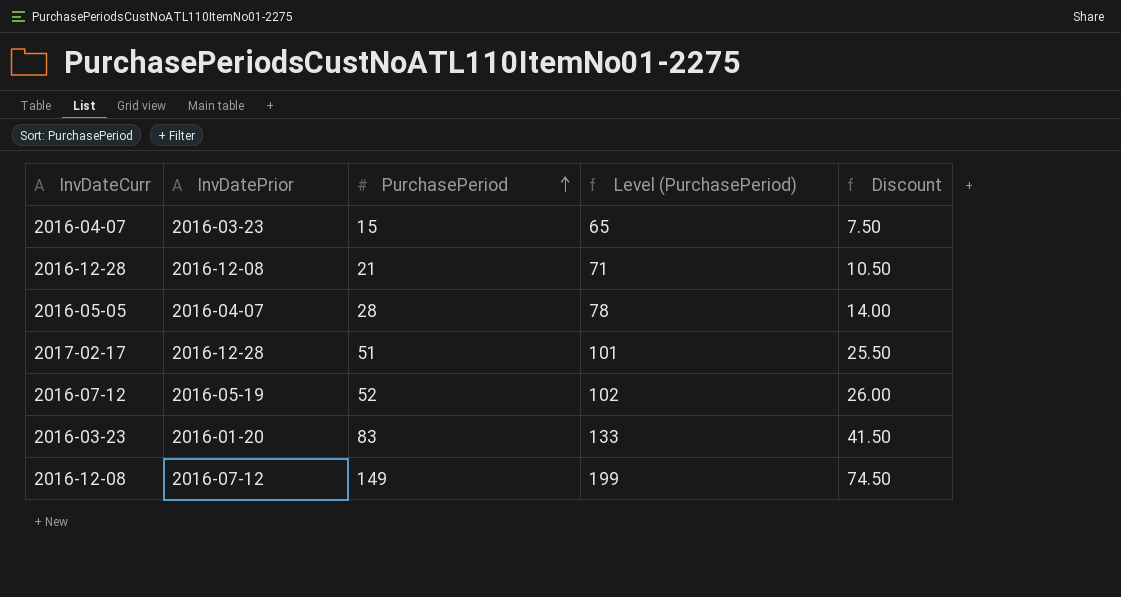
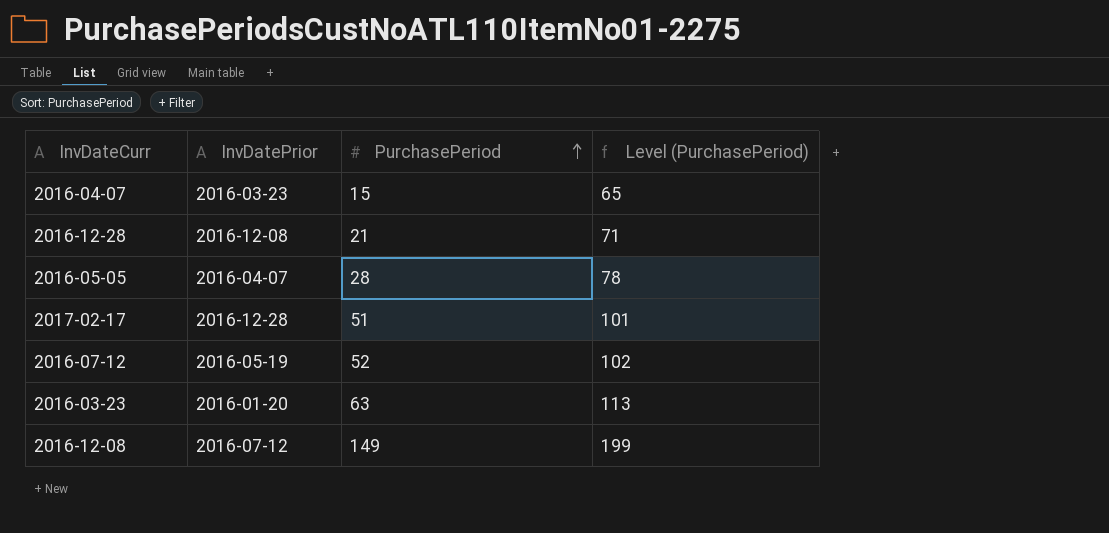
column Discount | formula: [PurchasePeriod] * 0.5 -> none
2016-03-23 | PurchasePeriod: 83 -> 63
2016-03-23 | Level (PurchasePeriod): 133 -> 113

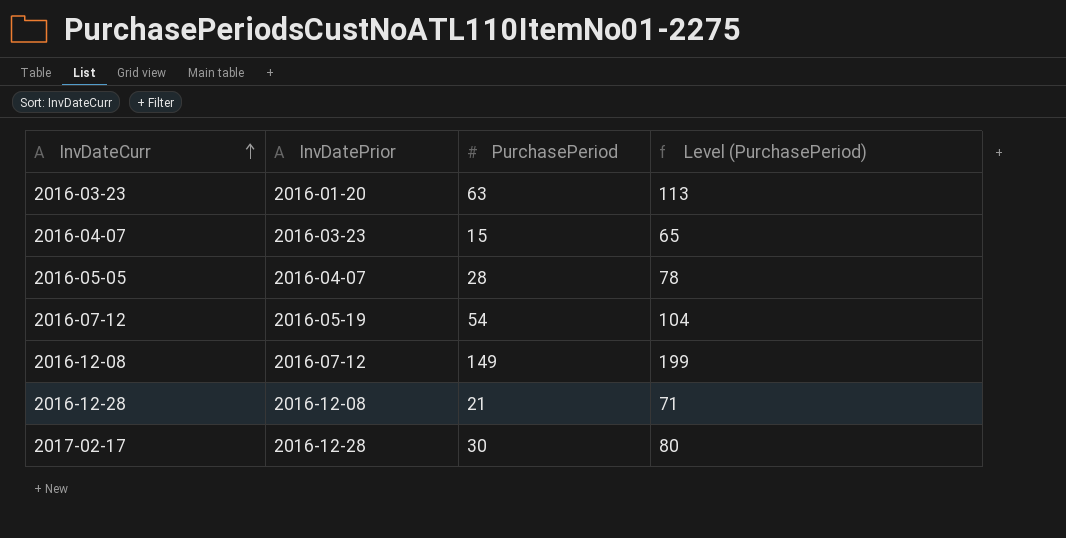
row order: PurchasePeriod ascending -> InvDateCurr ascending
2016-07-12 | PurchasePeriod: 52 -> 54
2016-07-12 | Level (PurchasePeriod): 102 -> 104
2017-02-17 | PurchasePeriod: 51 -> 30
2017-02-17 | Level (PurchasePeriod): 101 -> 80

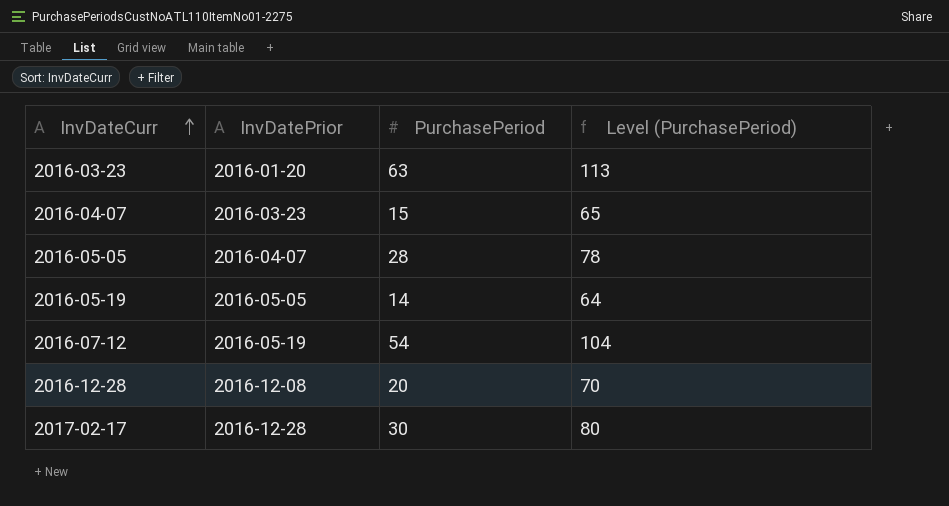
row 2016-12-08: 2016-07-12 | 149 | 199 -> none
row 2016-05-19: none -> 2016-05-05 | 14 | 64
2016-12-28 | PurchasePeriod: 21 -> 20
2016-12-28 | Level (PurchasePeriod): 71 -> 70

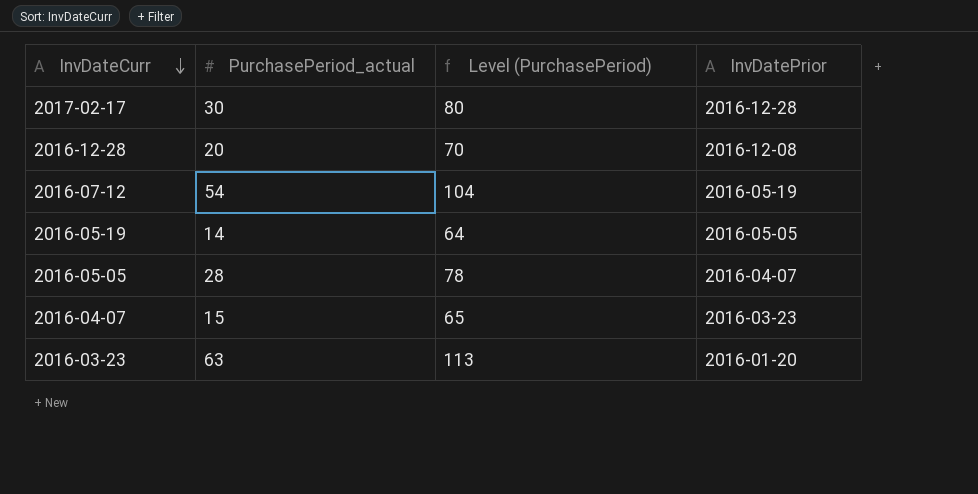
row order: InvDateCurr ascending -> InvDateCurr descending
column name: PurchasePeriod -> PurchasePeriod_actual
column InvDatePrior | position: 2 -> 4

